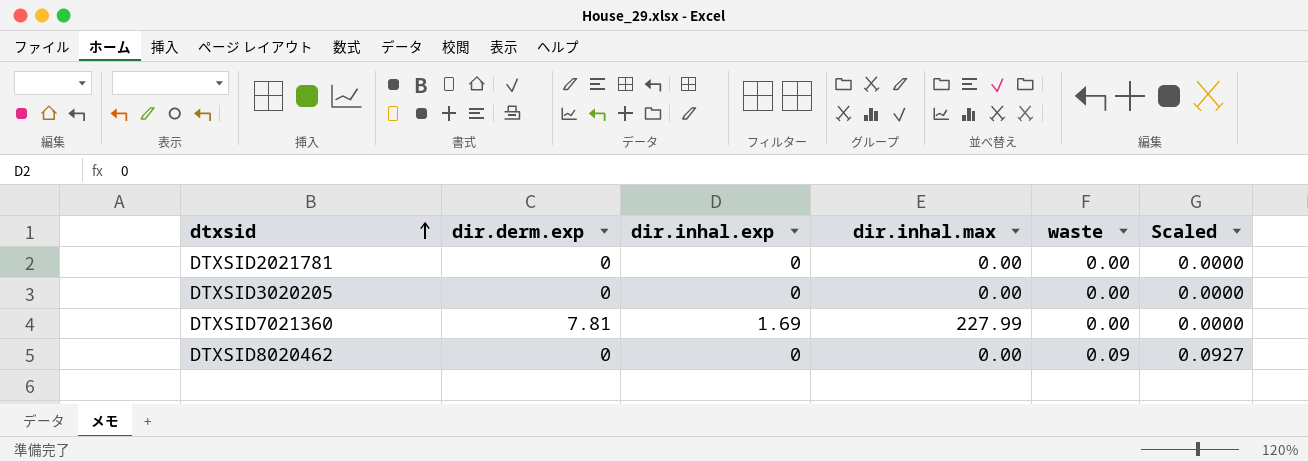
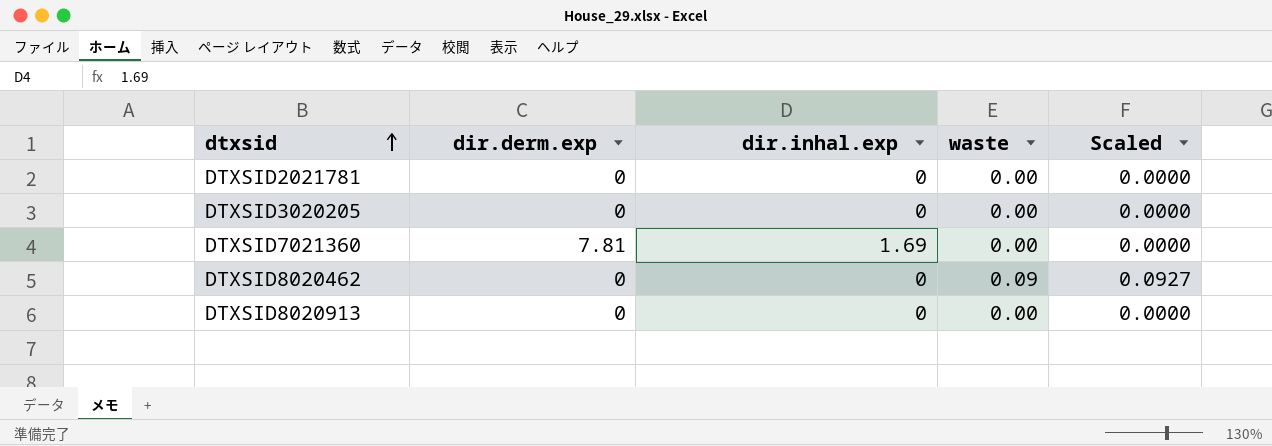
column dir.inhal.max | position: 4 -> none
row DTXSID8020913: none -> 0 | 0 | 0.00 | 0.0000

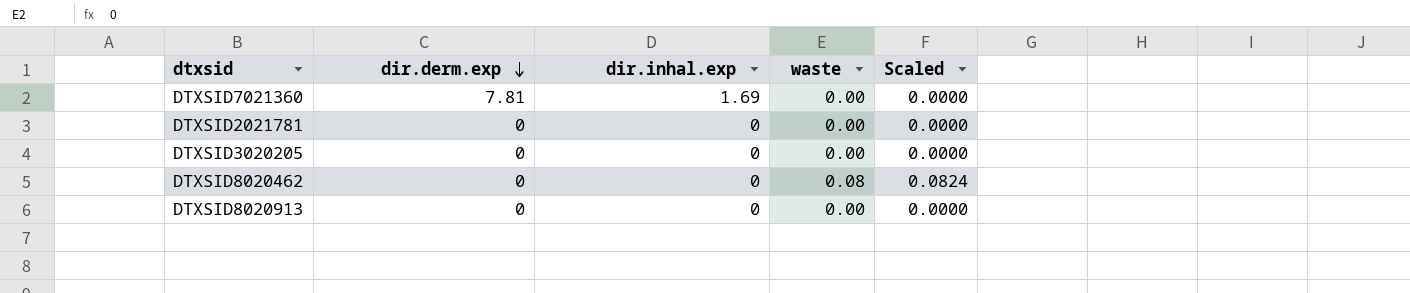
row order: dtxsid ascending -> dir.derm.exp descending
DTXSID8020462 | waste: 0.09 -> 0.08
DTXSID8020462 | Scaled: 0.0927 -> 0.0824

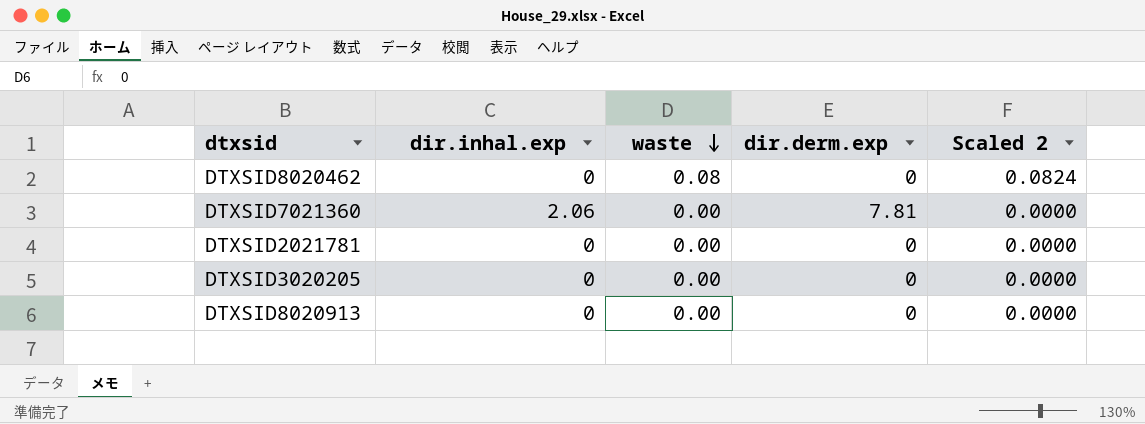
row order: dir.derm.exp descending -> waste descending
column dir.derm.exp | position: 2 -> 4
column name: Scaled -> Scaled 2
DTXSID7021360 | dir.inhal.exp: 1.69 -> 2.06

